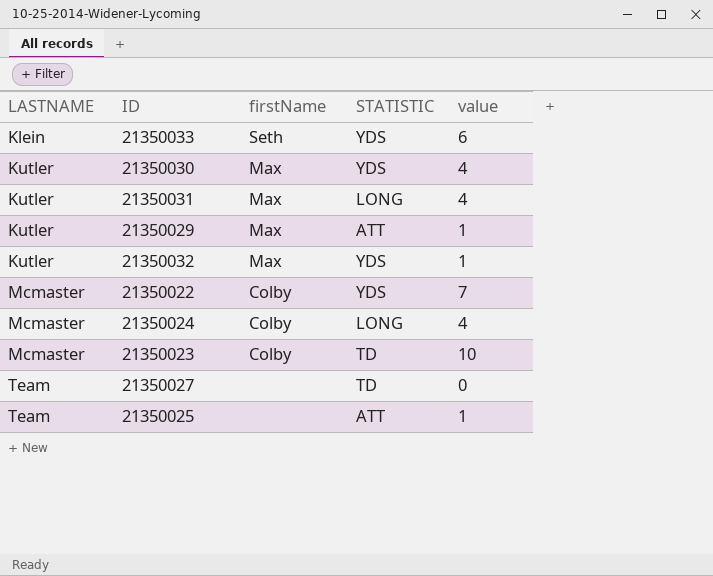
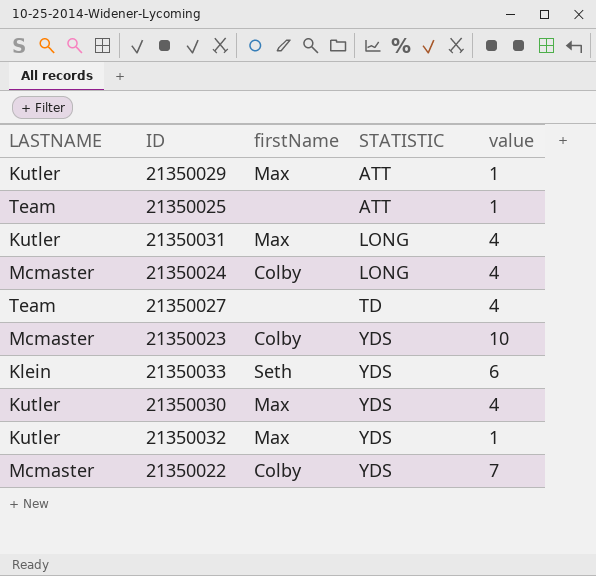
row order: LASTNAME ascending -> STATISTIC ascending
21350027 | value: 0 -> 4
21350023 | STATISTIC: TD -> YDS

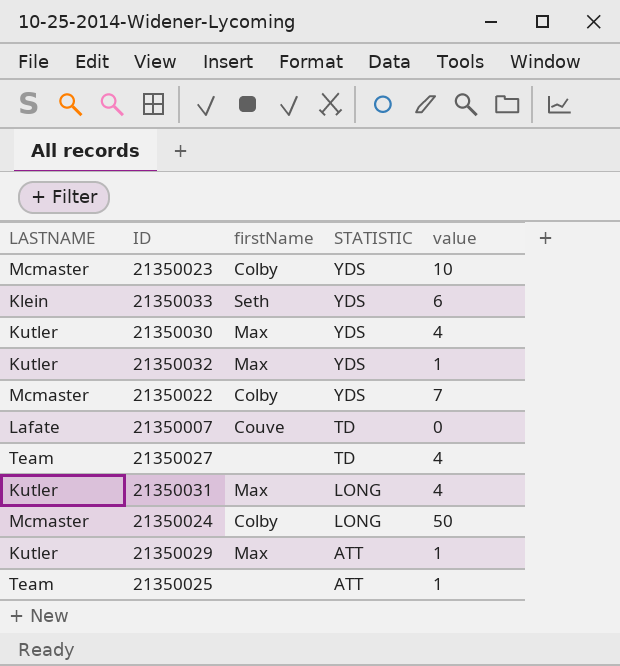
row order: STATISTIC ascending -> STATISTIC descending
row 21350007: none -> Lafate | Couve | TD | 0
21350024 | value: 4 -> 50

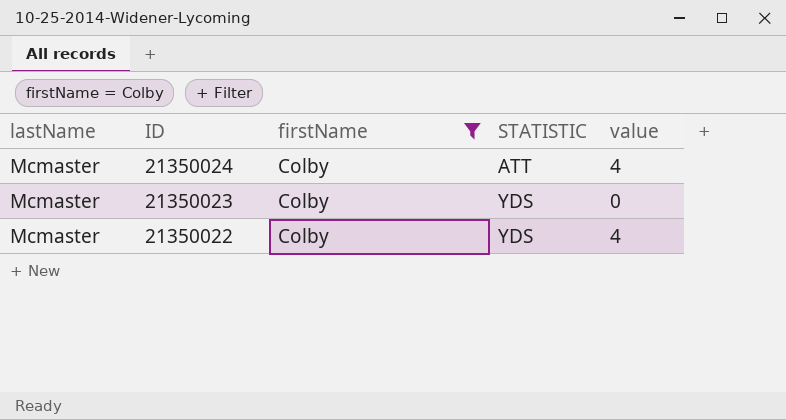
filter: none -> firstName = Colby
row order: STATISTIC descending -> ID descending
column name: LASTNAME -> lastName
21350024 | STATISTIC: LONG -> ATT
21350024 | value: 50 -> 4
21350023 | value: 10 -> 0
21350022 | value: 7 -> 4

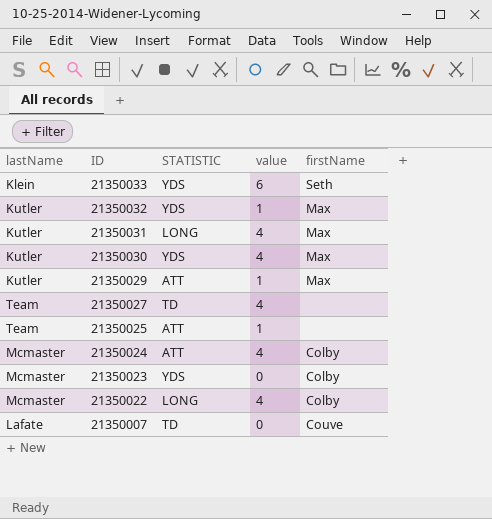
filter: firstName = Colby -> none
column firstName | position: 3 -> 5
21350022 | STATISTIC: YDS -> LONG

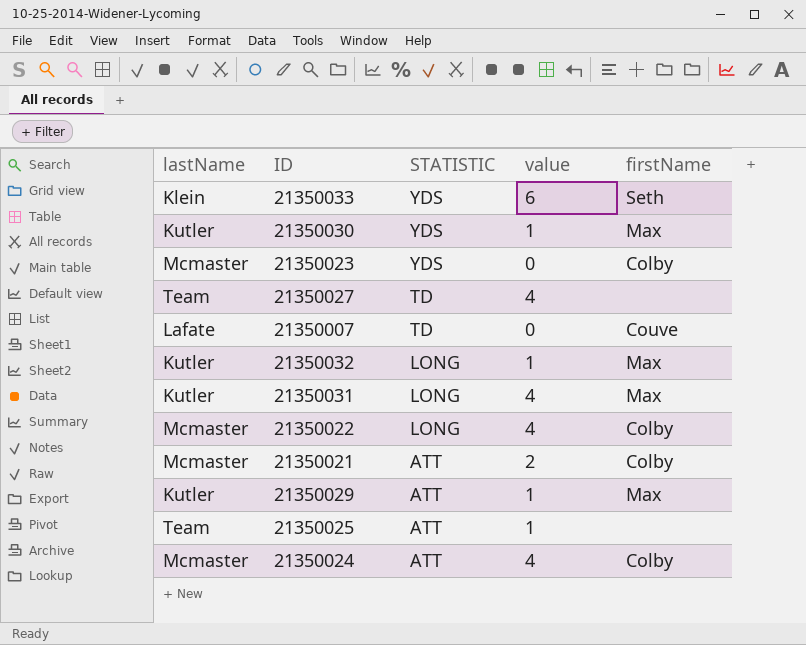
row order: ID descending -> STATISTIC descending
21350030 | value: 4 -> 1
21350032 | STATISTIC: YDS -> LONG
row 21350021: none -> Mcmaster | ATT | 2 | Colby

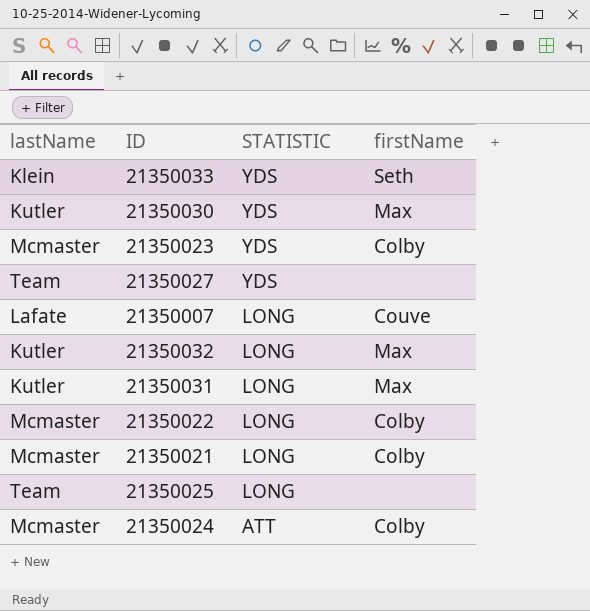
column value | position: 4 -> none
row 21350029: Kutler | ATT | 1 | Max -> none
21350027 | STATISTIC: TD -> YDS
21350007 | STATISTIC: TD -> LONG
21350021 | STATISTIC: ATT -> LONG
21350025 | STATISTIC: ATT -> LONG

